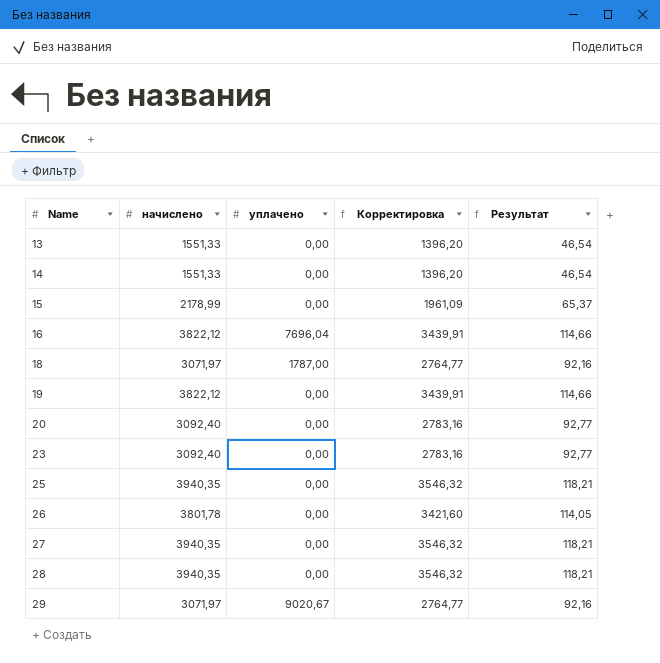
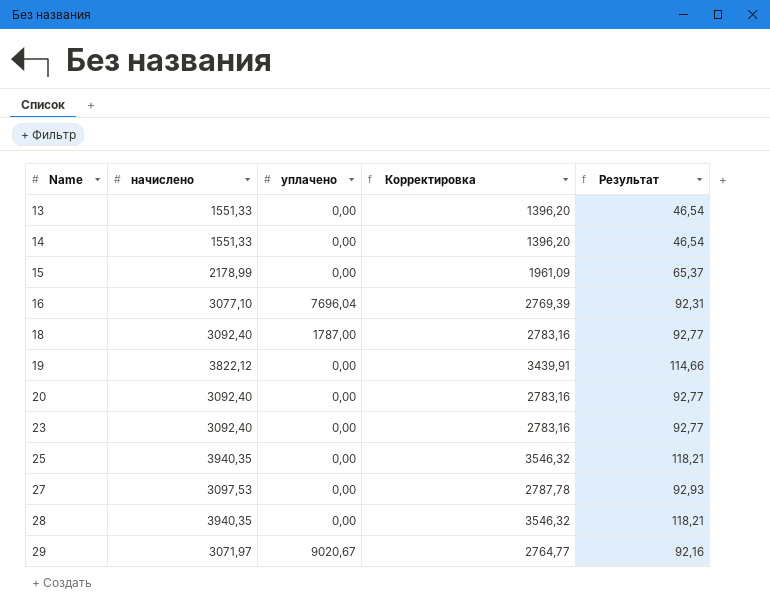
row 26: 3801,78 | 0,00 | 3421,60 | 114,05 -> none
16 | начислено: 3822,12 -> 3077,10
16 | Корректировка: 3439,91 -> 2769,39
16 | Результат: 114,66 -> 92,31
18 | начислено: 3071,97 -> 3092,40
18 | Корректировка: 2764,77 -> 2783,16
18 | Результат: 92,16 -> 92,77
27 | начислено: 3940,35 -> 3097,53
27 | Корректировка: 3546,32 -> 2787,78
27 | Результат: 118,21 -> 92,93

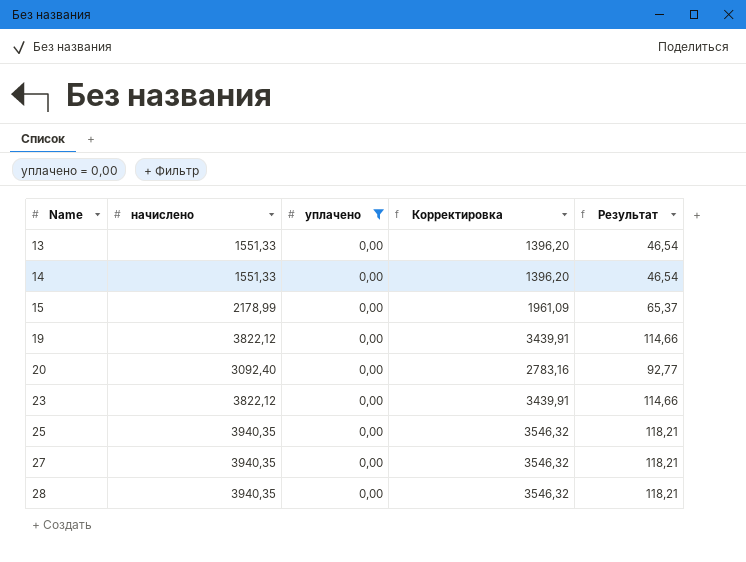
filter: none -> уплачено = 0,00
23 | начислено: 3092,40 -> 3822,12
23 | Корректировка: 2783,16 -> 3439,91
23 | Результат: 92,77 -> 114,66
27 | начислено: 3097,53 -> 3940,35
27 | Корректировка: 2787,78 -> 3546,32
27 | Результат: 92,93 -> 118,21

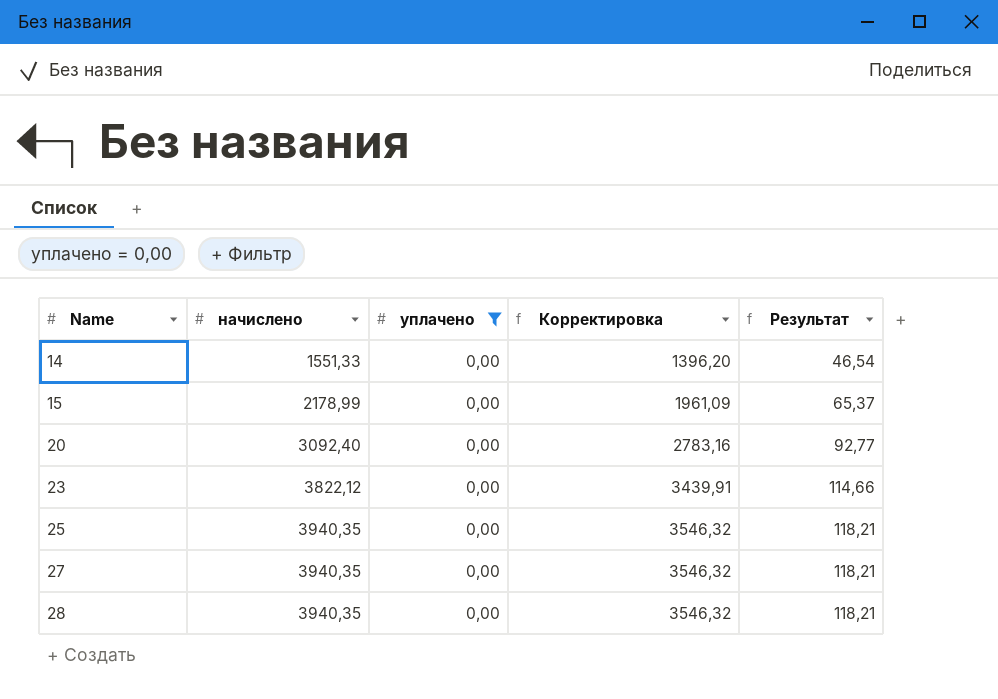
row 13: 1551,33 | 0,00 | 1396,20 | 46,54 -> none
row 19: 3822,12 | 0,00 | 3439,91 | 114,66 -> none

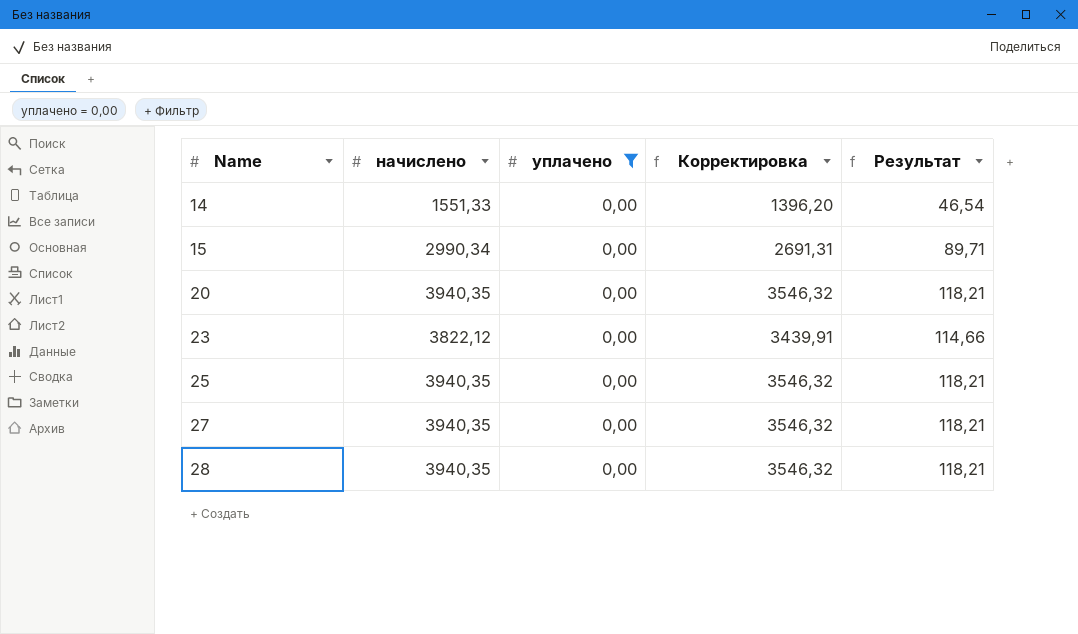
15 | начислено: 2178,99 -> 2990,34
15 | Корректировка: 1961,09 -> 2691,31
15 | Результат: 65,37 -> 89,71
20 | начислено: 3092,40 -> 3940,35
20 | Корректировка: 2783,16 -> 3546,32
20 | Результат: 92,77 -> 118,21

